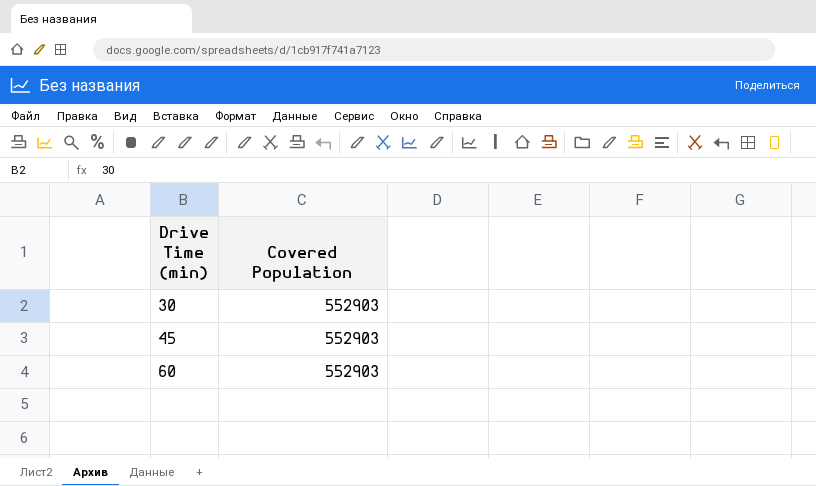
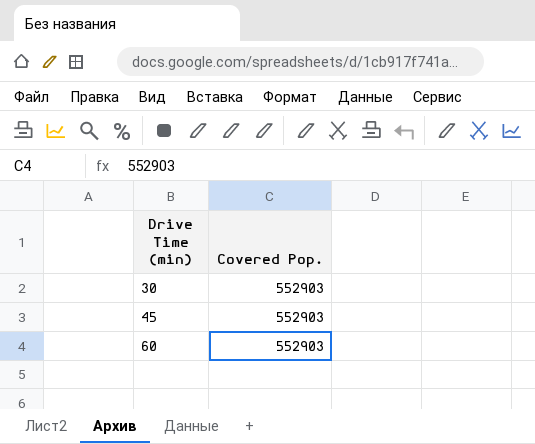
column name: Covered Population -> Covered Pop.

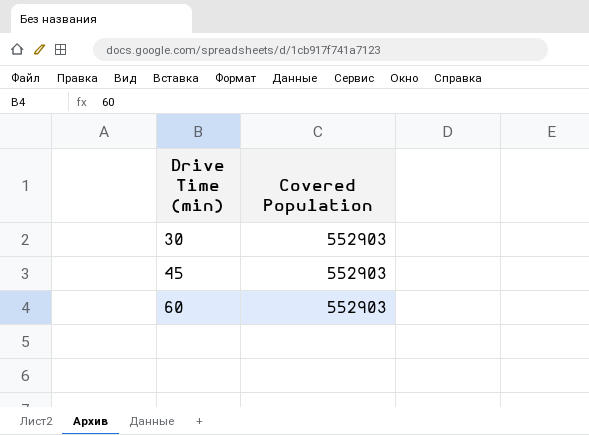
column name: Covered Pop. -> Covered Population

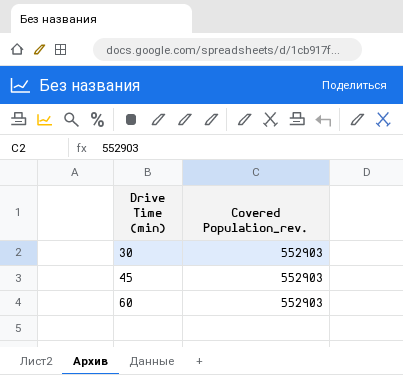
column name: Covered Population -> Covered Population_rev.

